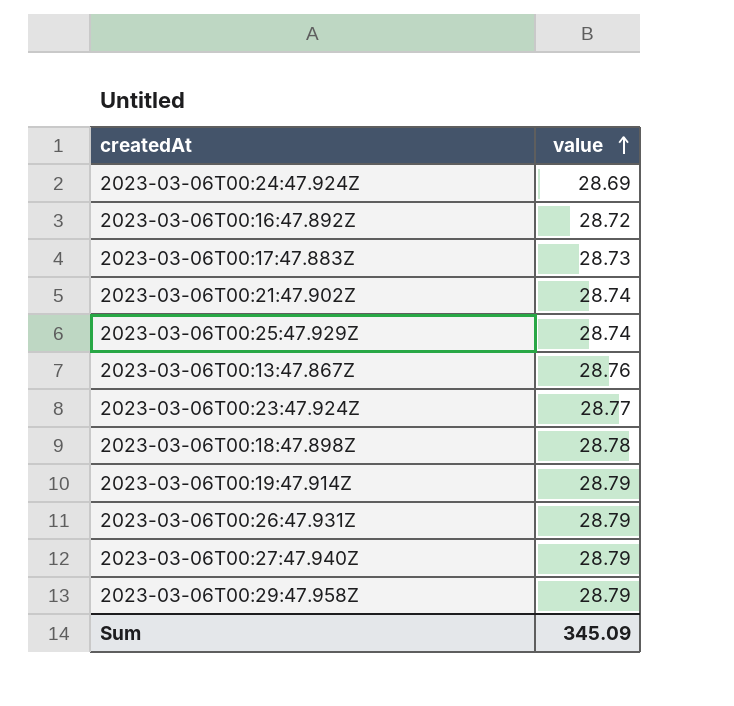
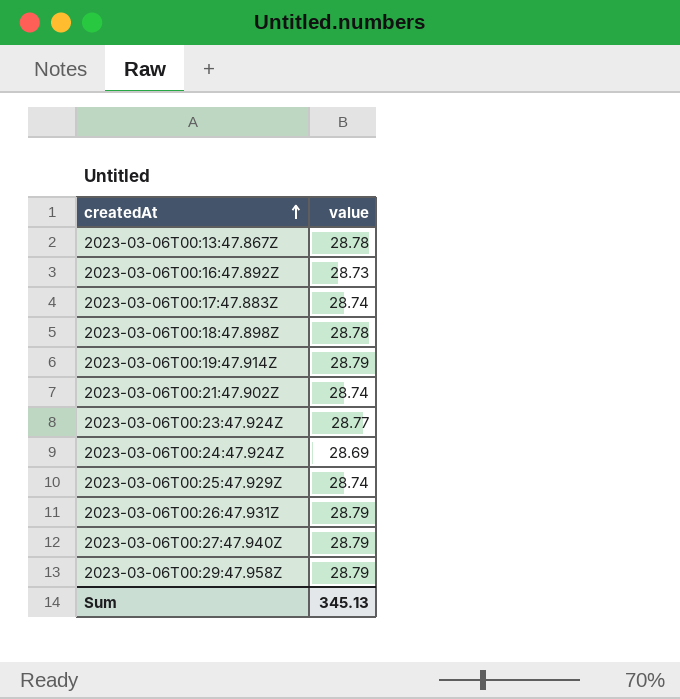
row order: value ascending -> createdAt ascending
2023-03-06T00:13:47.867Z | value: 28.76 -> 28.78
2023-03-06T00:16:47.892Z | value: 28.72 -> 28.73
2023-03-06T00:17:47.883Z | value: 28.73 -> 28.74
Sum | value: 345.09 -> 345.13

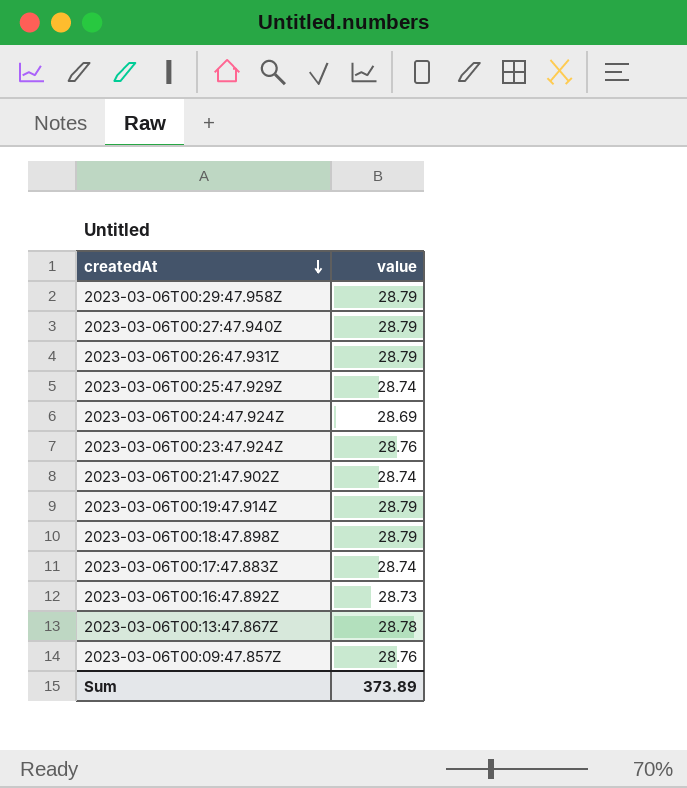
row order: createdAt ascending -> createdAt descending
2023-03-06T00:23:47.924Z | value: 28.77 -> 28.76
2023-03-06T00:18:47.898Z | value: 28.78 -> 28.79
row 2023-03-06T00:09:47.857Z: none -> 28.76
Sum | value: 345.13 -> 373.89

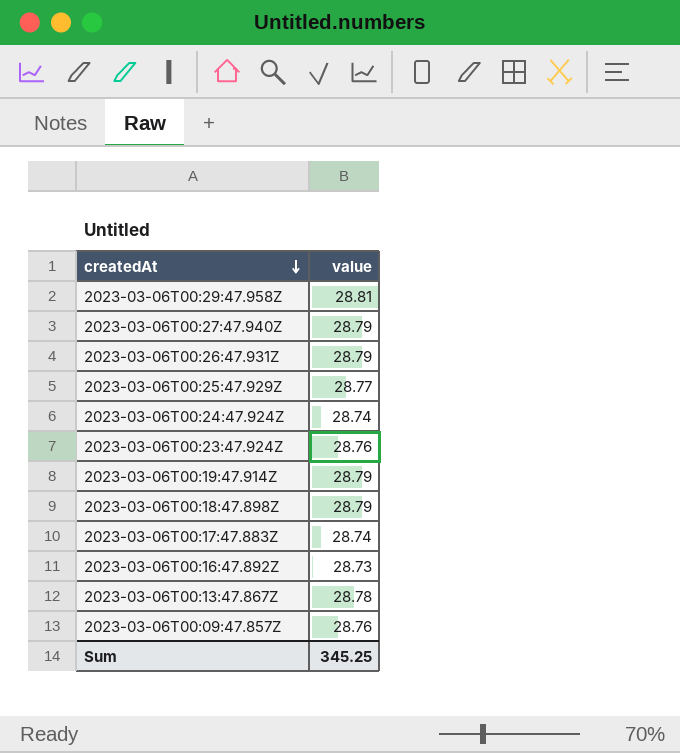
row 2023-03-06T00:21:47.902Z: 28.74 -> none
2023-03-06T00:29:47.958Z | value: 28.79 -> 28.81
2023-03-06T00:25:47.929Z | value: 28.74 -> 28.77
2023-03-06T00:24:47.924Z | value: 28.69 -> 28.74
Sum | value: 373.89 -> 345.25

